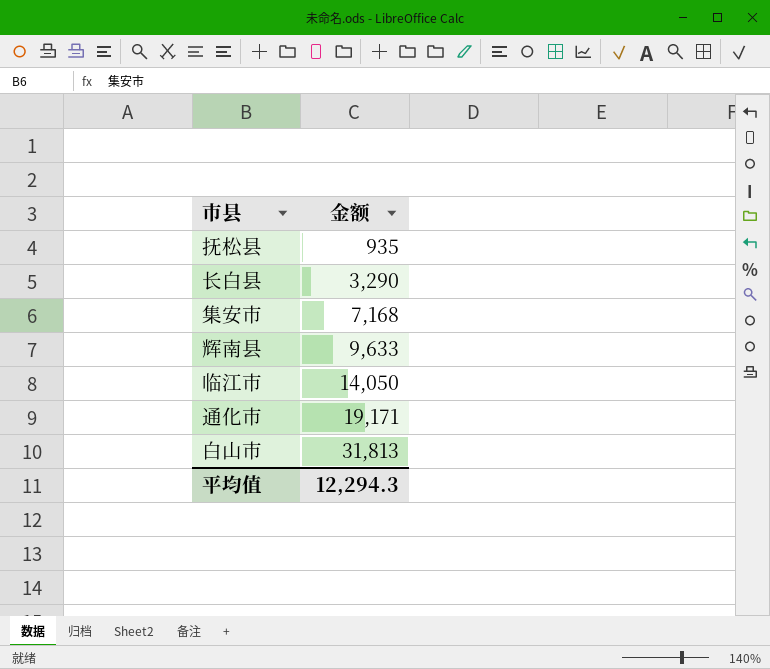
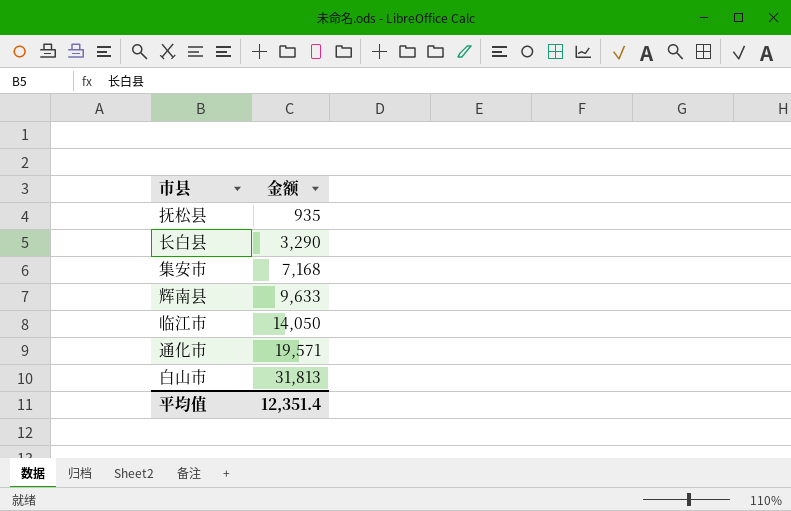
通化市 | 金额: 19,171 -> 19,571
平均值 | 金额: 12,294.3 -> 12,351.4

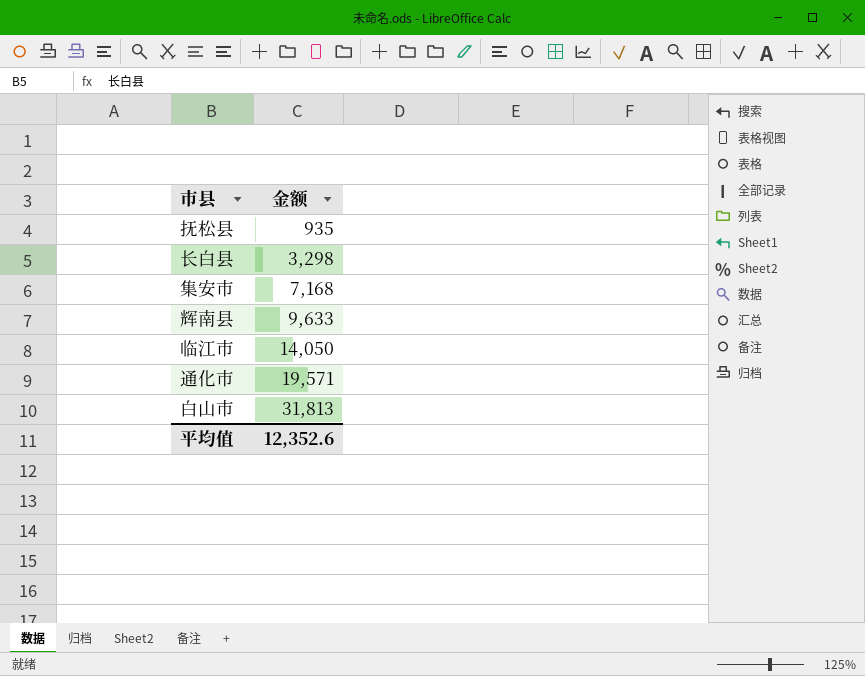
长白县 | 金额: 3,290 -> 3,298
平均值 | 金额: 12,351.4 -> 12,352.6

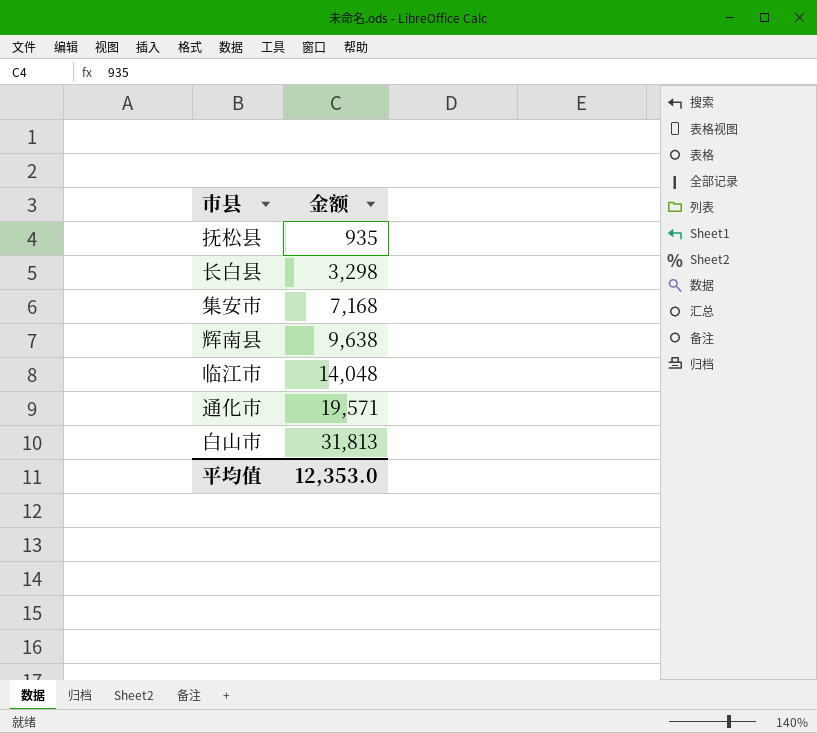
辉南县 | 金额: 9,633 -> 9,638
临江市 | 金额: 14,050 -> 14,048
平均值 | 金额: 12,352.6 -> 12,353.0

